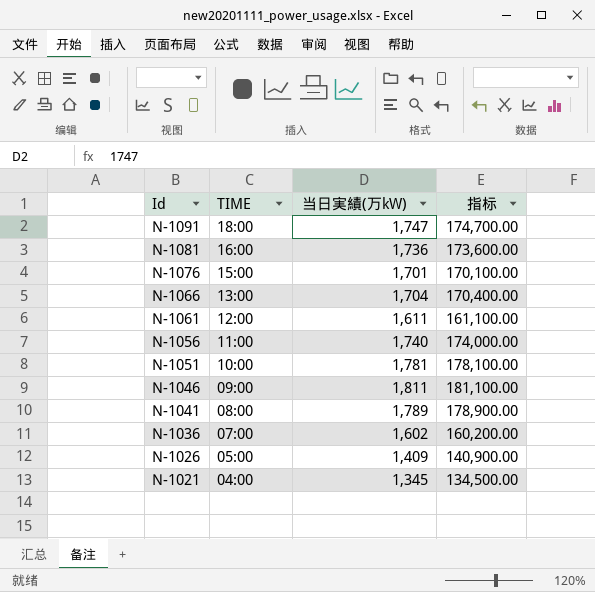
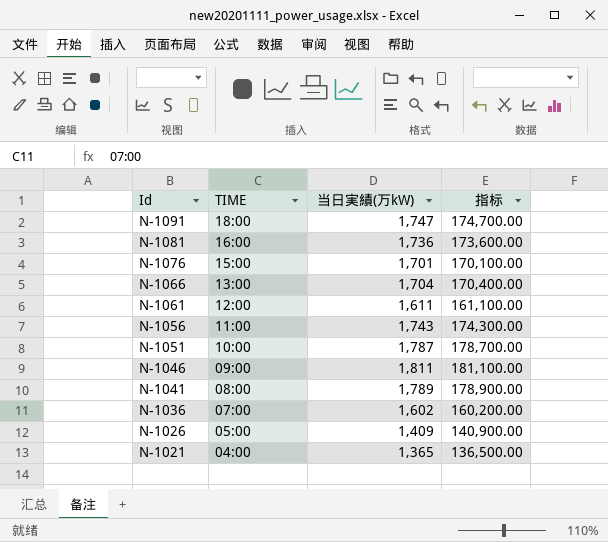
N-1056 | 当日実績(万kW): 1,740 -> 1,743
N-1056 | 指标: 174,000.00 -> 174,300.00
N-1051 | 当日実績(万kW): 1,781 -> 1,787
N-1051 | 指标: 178,100.00 -> 178,700.00
N-1021 | 当日実績(万kW): 1,345 -> 1,365
N-1021 | 指标: 134,500.00 -> 136,500.00

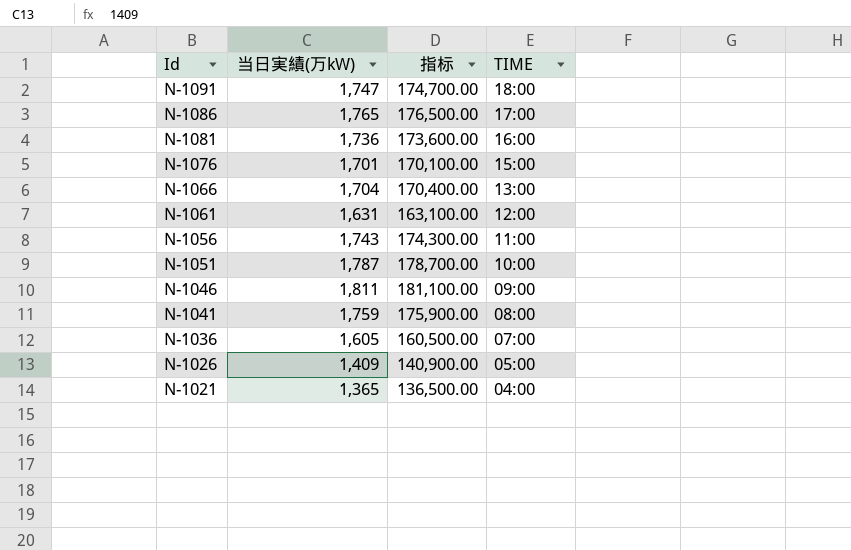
column TIME | position: 2 -> 4
row N-1086: none -> 1,765 | 176,500.00 | 17:00
N-1061 | 当日実績(万kW): 1,611 -> 1,631
N-1061 | 指标: 161,100.00 -> 163,100.00
N-1041 | 当日実績(万kW): 1,789 -> 1,759
N-1041 | 指标: 178,900.00 -> 175,900.00
N-1036 | 当日実績(万kW): 1,602 -> 1,605
N-1036 | 指标: 160,200.00 -> 160,500.00

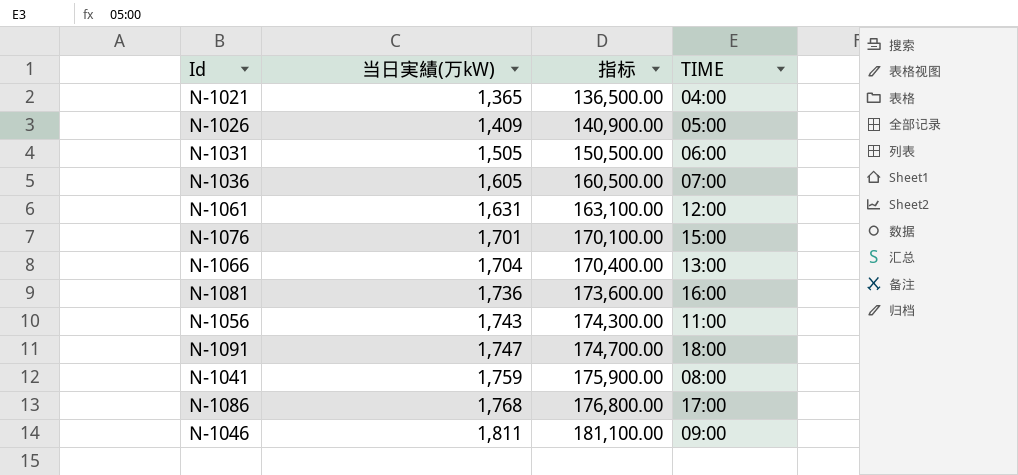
row order: Id descending -> 当日実績(万kW) ascending
row N-1051: 1,787 | 178,700.00 | 10:00 -> none
row N-1031: none -> 1,505 | 150,500.00 | 06:00
N-1086 | 当日実績(万kW): 1,765 -> 1,768
N-1086 | 指标: 176,500.00 -> 176,800.00

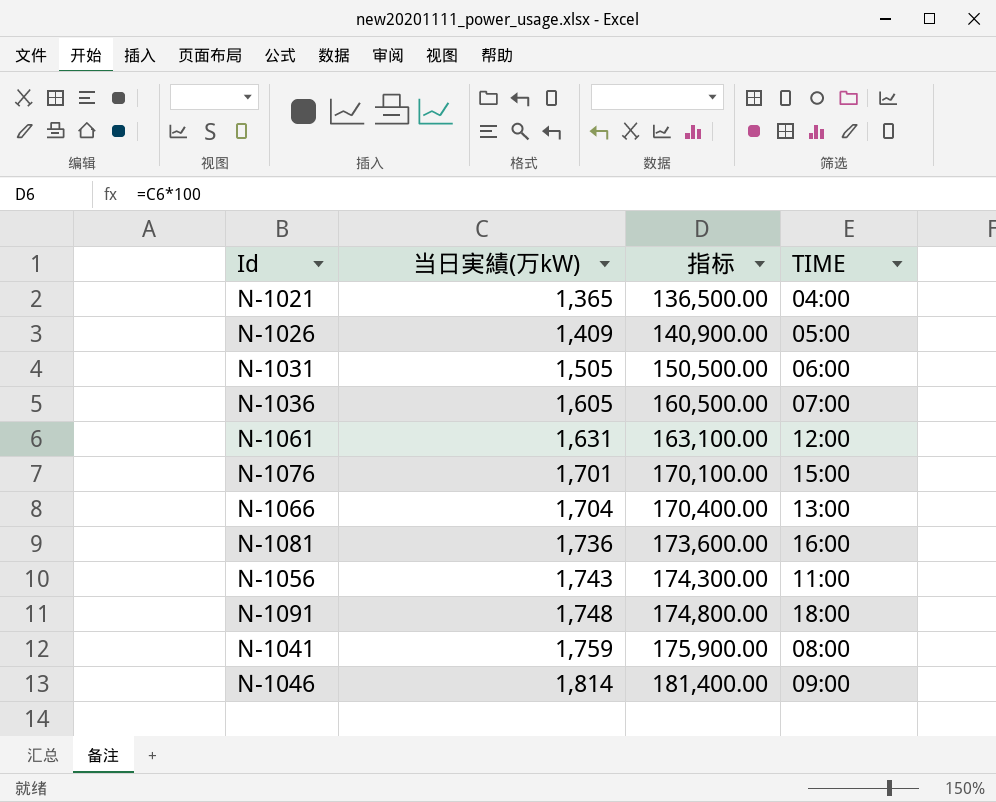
row N-1086: 1,768 | 176,800.00 | 17:00 -> none
N-1091 | 当日実績(万kW): 1,747 -> 1,748
N-1091 | 指标: 174,700.00 -> 174,800.00
N-1046 | 当日実績(万kW): 1,811 -> 1,814
N-1046 | 指标: 181,100.00 -> 181,400.00

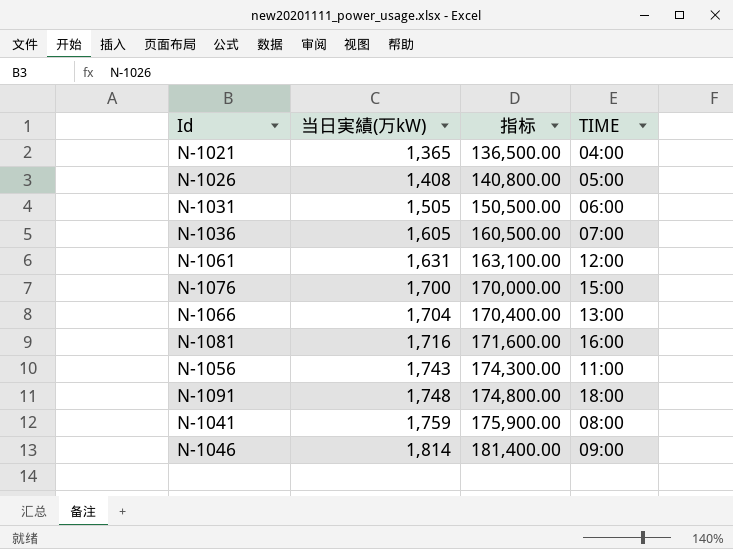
N-1026 | 当日実績(万kW): 1,409 -> 1,408
N-1026 | 指标: 140,900.00 -> 140,800.00
N-1076 | 当日実績(万kW): 1,701 -> 1,700
N-1076 | 指标: 170,100.00 -> 170,000.00
N-1081 | 当日実績(万kW): 1,736 -> 1,716
N-1081 | 指标: 173,600.00 -> 171,600.00

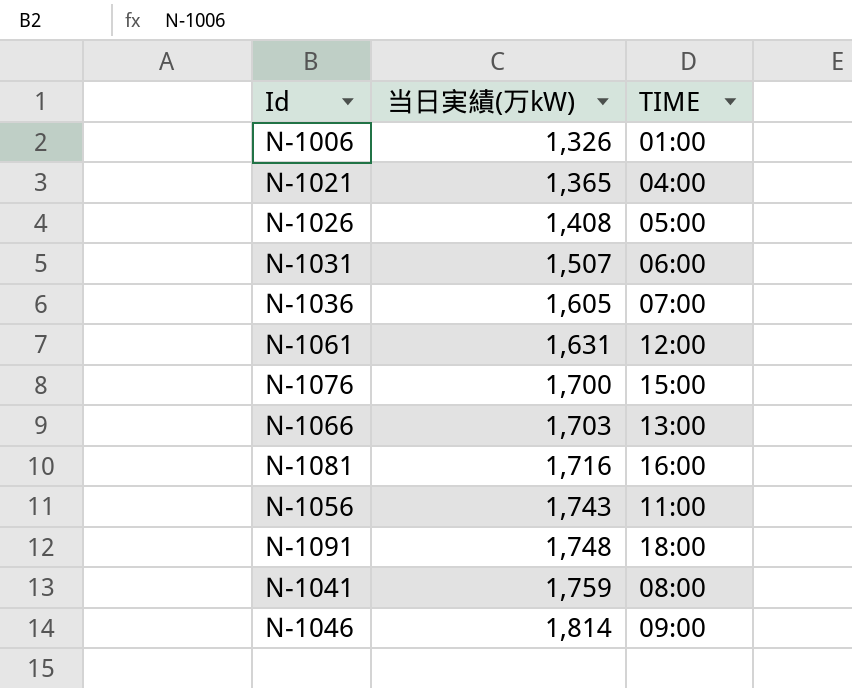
column 指标 | formula: [当日実績(万kW)] * 100 -> none
row N-1006: none -> 1,326 | 01:00
N-1031 | 当日実績(万kW): 1,505 -> 1,507
N-1066 | 当日実績(万kW): 1,704 -> 1,703

